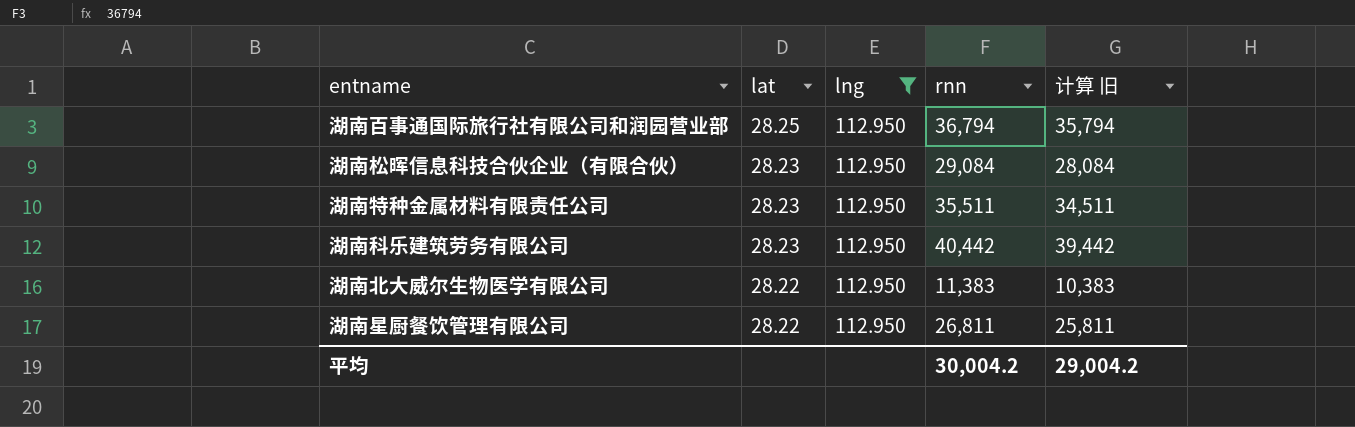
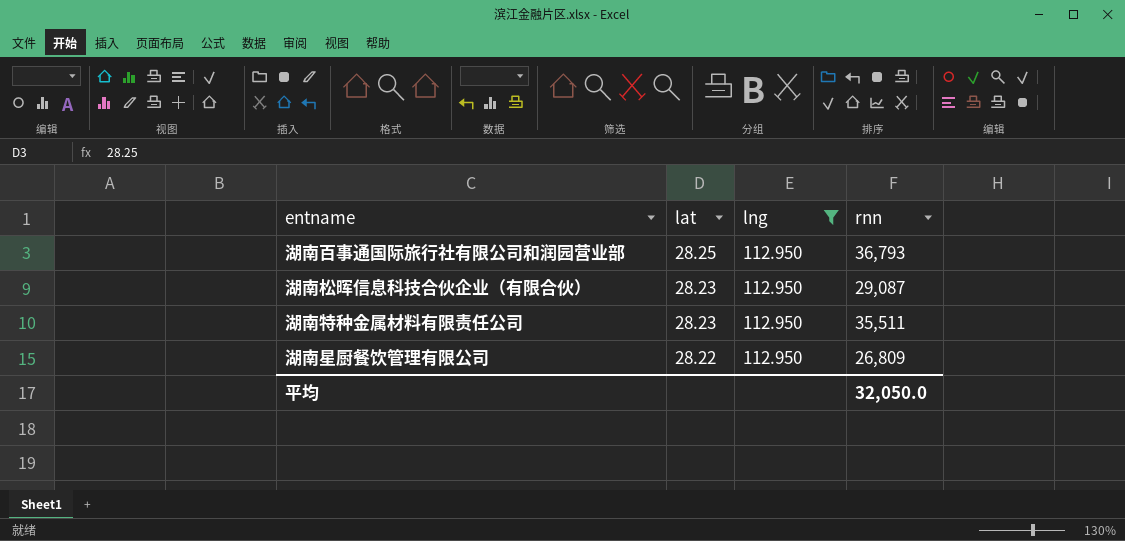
column 计算 旧 | formula: [rnn] - 1000 -> none
row 湖南科乐建筑劳务有限公司: 28.23 | 112.950 | 40,442 | 39,442 -> none
row 湖南北大威尔生物医学有限公司: 28.22 | 112.950 | 11,383 | 10,383 -> none
湖南百事通国际旅行社有限公司和润园营业部 | rnn: 36,794 -> 36,793
湖南松晖信息科技合伙企业（有限合伙） | rnn: 29,084 -> 29,087
湖南星厨餐饮管理有限公司 | rnn: 26,811 -> 26,809
平均 | rnn: 30,004.2 -> 32,050.0

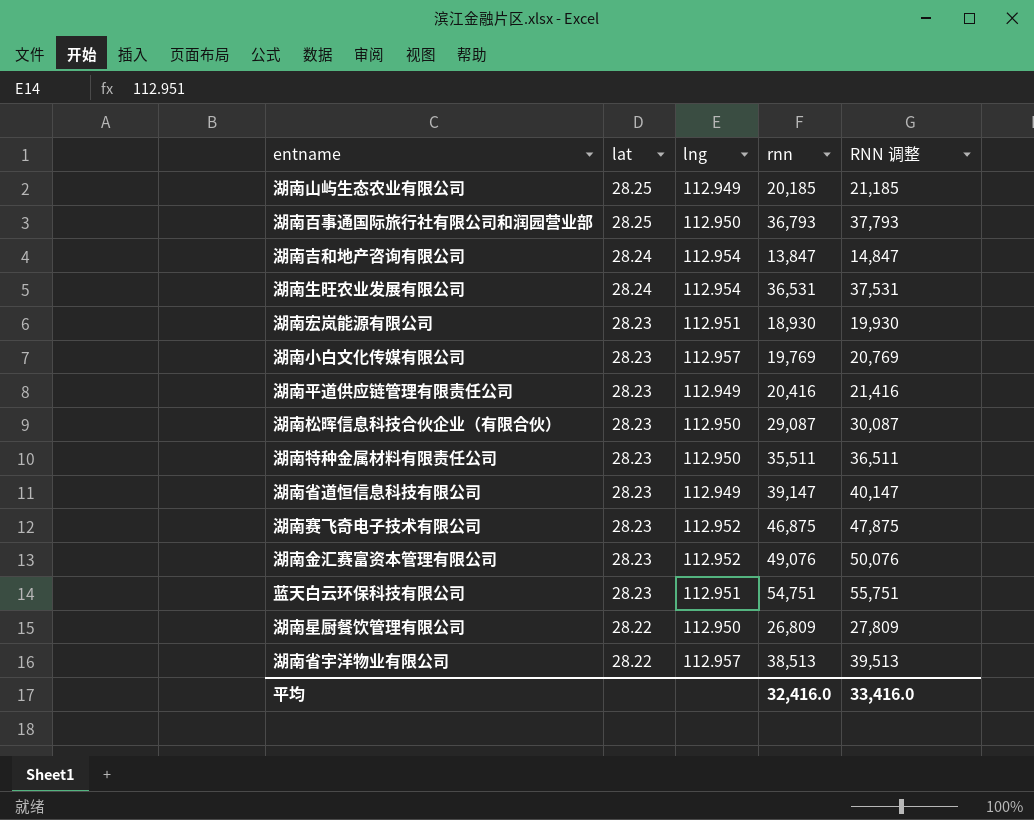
filter: lng = 112.950 -> none
column RNN 调整 | formula: none -> [rnn] + 1000
平均 | rnn: 32,050.0 -> 32,416.0

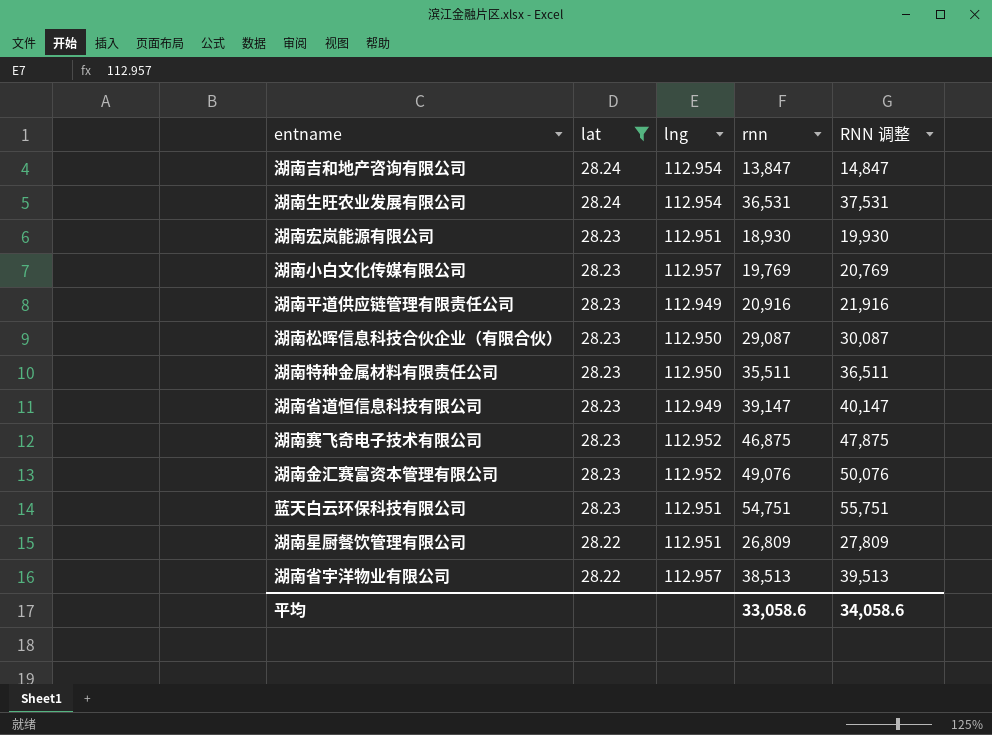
filter: none -> lat != 28.25
湖南平道供应链管理有限责任公司 | rnn: 20,416 -> 20,916
湖南平道供应链管理有限责任公司 | RNN 调整: 21,416 -> 21,916
湖南星厨餐饮管理有限公司 | lng: 112.950 -> 112.951
平均 | rnn: 32,416.0 -> 33,058.6
平均 | RNN 调整: 33,416.0 -> 34,058.6

